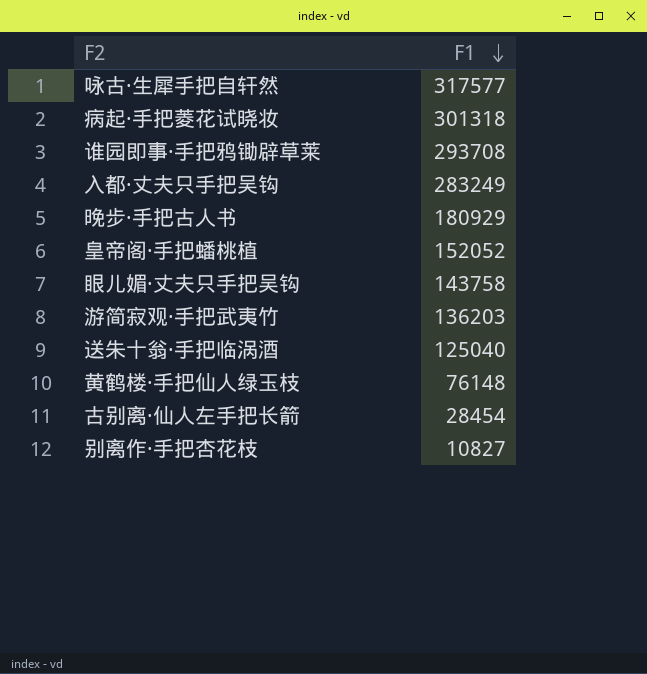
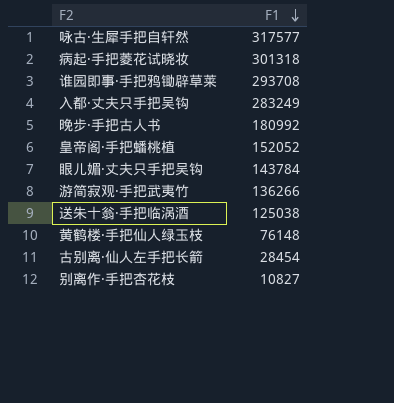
晚步·手把古人书 | F1: 180929 -> 180992
眼儿媚·丈夫只手把吴钩 | F1: 143758 -> 143784
游简寂观·手把武夷竹 | F1: 136203 -> 136266
送朱十翁·手把临涡酒 | F1: 125040 -> 125038

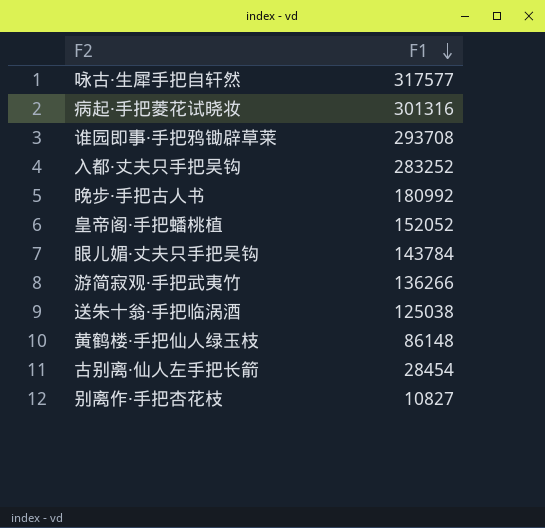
病起·手把菱花试晓妆 | F1: 301318 -> 301316
入都·丈夫只手把吴钩 | F1: 283249 -> 283252
黄鹤楼·手把仙人绿玉枝 | F1: 76148 -> 86148

